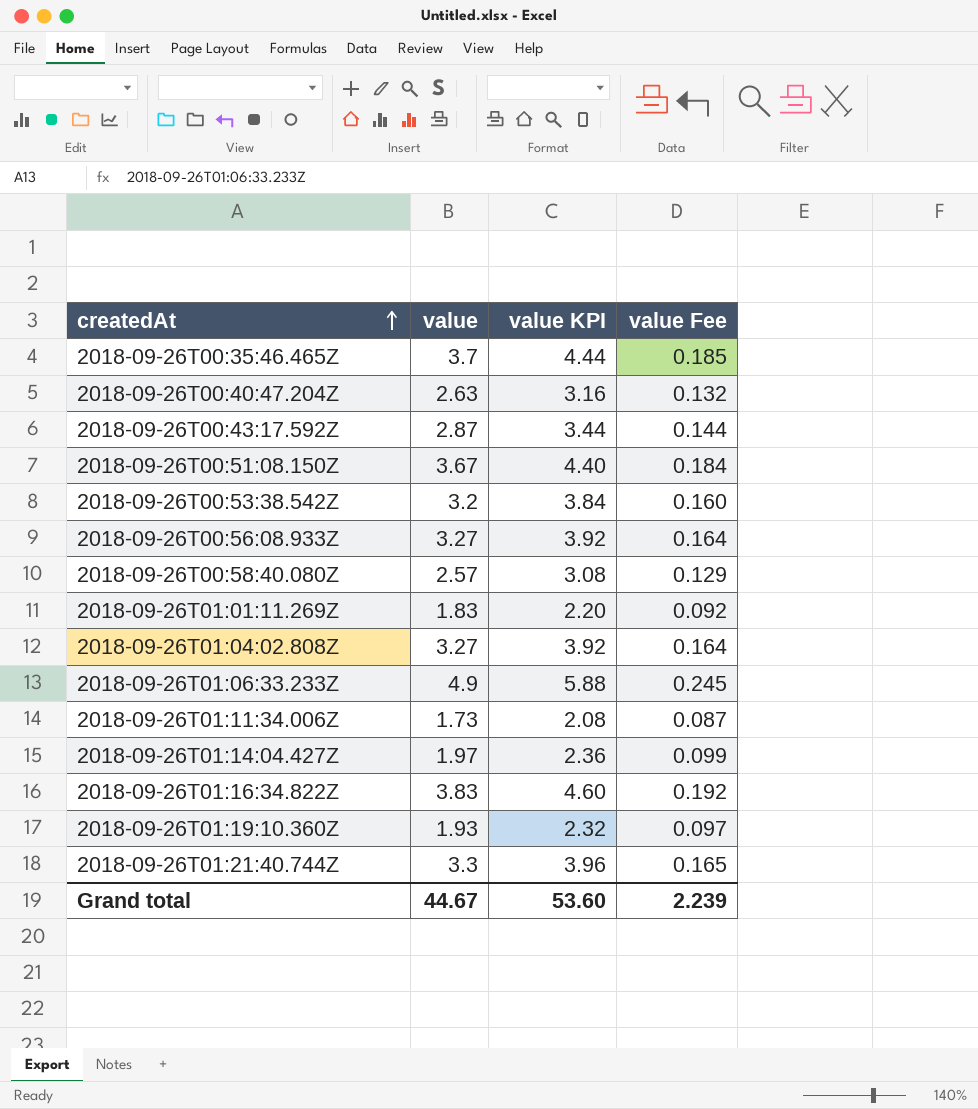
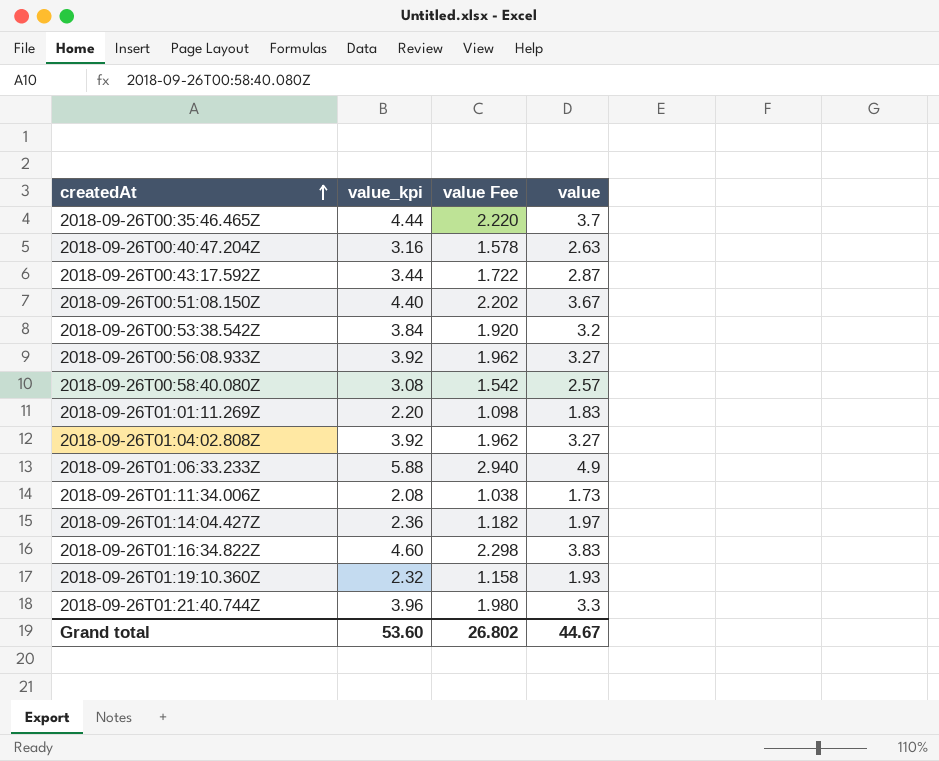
column name: value KPI -> value_kpi
column value Fee | formula: [value] * 0.05 -> [value] * 0.6
column value | position: 2 -> 4
Grand total | value Fee: 2.239 -> 26.802

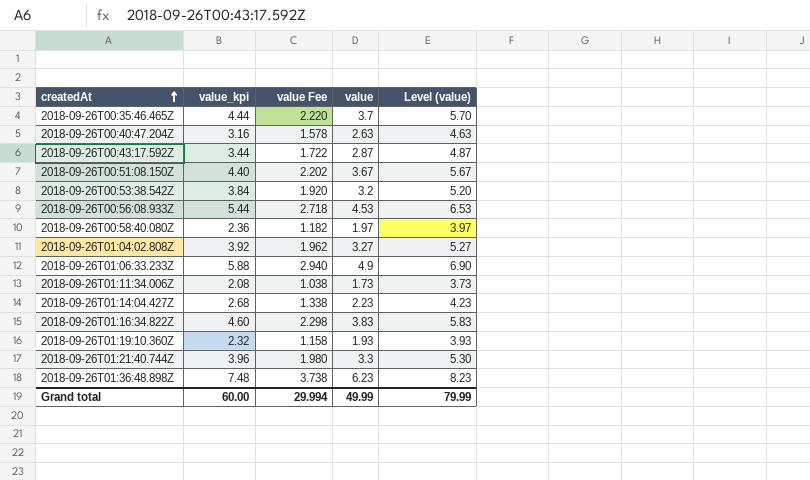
column Level (value) | formula: none -> [value] + 2
row 2018-09-26T01:01:11.269Z: 2.20 | 1.098 | 1.83 -> none
2018-09-26T00:56:08.933Z | value_kpi: 3.92 -> 5.44
2018-09-26T00:56:08.933Z | value Fee: 1.962 -> 2.718
2018-09-26T00:56:08.933Z | value: 3.27 -> 4.53
2018-09-26T00:58:40.080Z | value_kpi: 3.08 -> 2.36
2018-09-26T00:58:40.080Z | value Fee: 1.542 -> 1.182
2018-09-26T00:58:40.080Z | value: 2.57 -> 1.97
2018-09-26T01:14:04.427Z | value_kpi: 2.36 -> 2.68
2018-09-26T01:14:04.427Z | value Fee: 1.182 -> 1.338
2018-09-26T01:14:04.427Z | value: 1.97 -> 2.23
row 2018-09-26T01:36:48.898Z: none -> 7.48 | 3.738 | 6.23 | 8.23
Grand total | value_kpi: 53.60 -> 60.00
Grand total | value Fee: 26.802 -> 29.994
Grand total | value: 44.67 -> 49.99

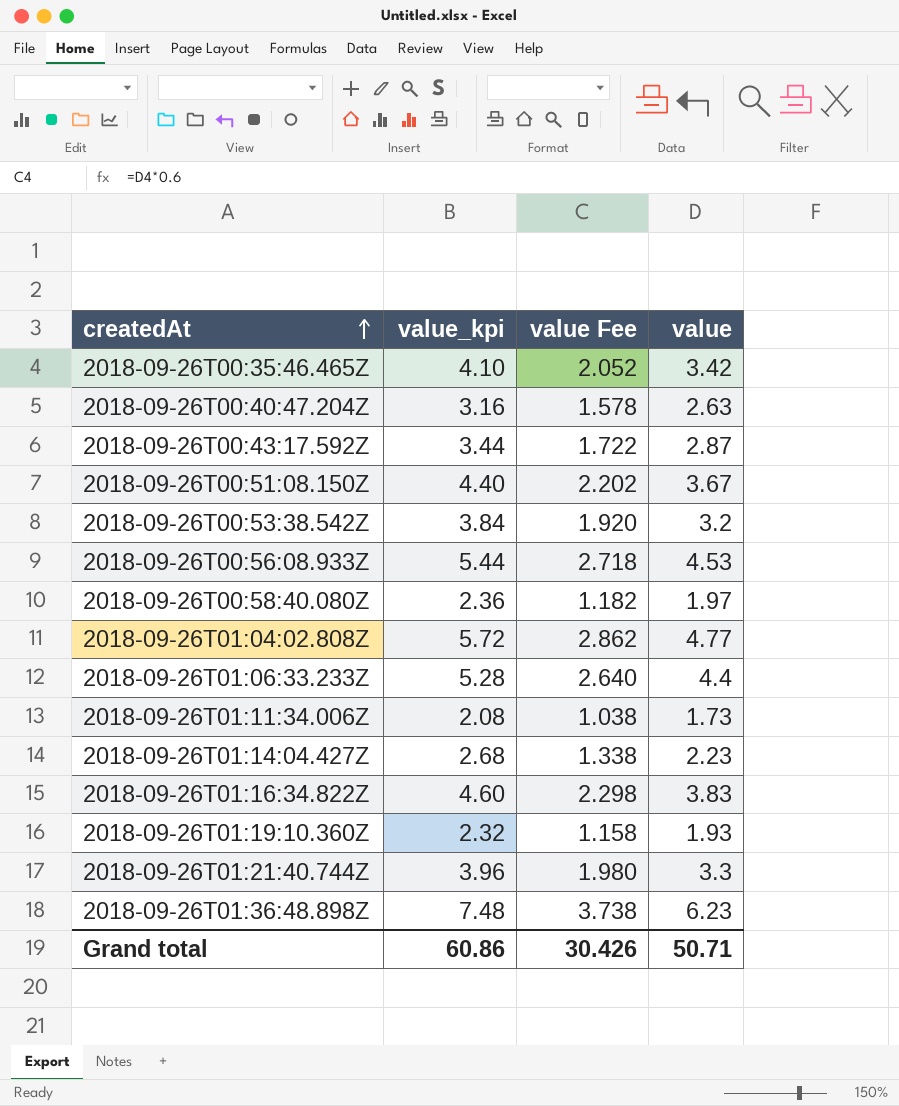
column Level (value) | formula: [value] + 2 -> none
2018-09-26T00:35:46.465Z | value_kpi: 4.44 -> 4.10
2018-09-26T00:35:46.465Z | value Fee: 2.220 -> 2.052
2018-09-26T00:35:46.465Z | value: 3.7 -> 3.42
2018-09-26T01:04:02.808Z | value_kpi: 3.92 -> 5.72
2018-09-26T01:04:02.808Z | value Fee: 1.962 -> 2.862
2018-09-26T01:04:02.808Z | value: 3.27 -> 4.77
2018-09-26T01:06:33.233Z | value_kpi: 5.88 -> 5.28
2018-09-26T01:06:33.233Z | value Fee: 2.940 -> 2.640
2018-09-26T01:06:33.233Z | value: 4.9 -> 4.4
Grand total | value_kpi: 60.00 -> 60.86
Grand total | value Fee: 29.994 -> 30.426
Grand total | value: 49.99 -> 50.71

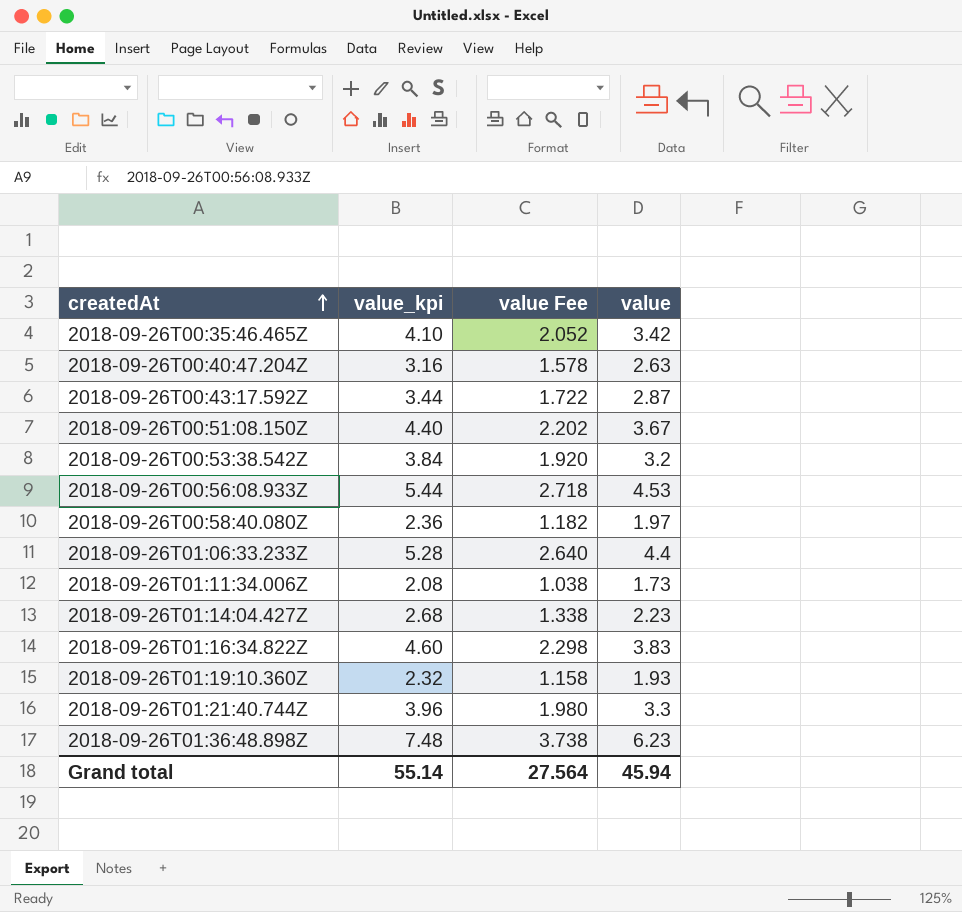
row 2018-09-26T01:04:02.808Z: 5.72 | 2.862 | 4.77 -> none
Grand total | value_kpi: 60.86 -> 55.14
Grand total | value Fee: 30.426 -> 27.564
Grand total | value: 50.71 -> 45.94

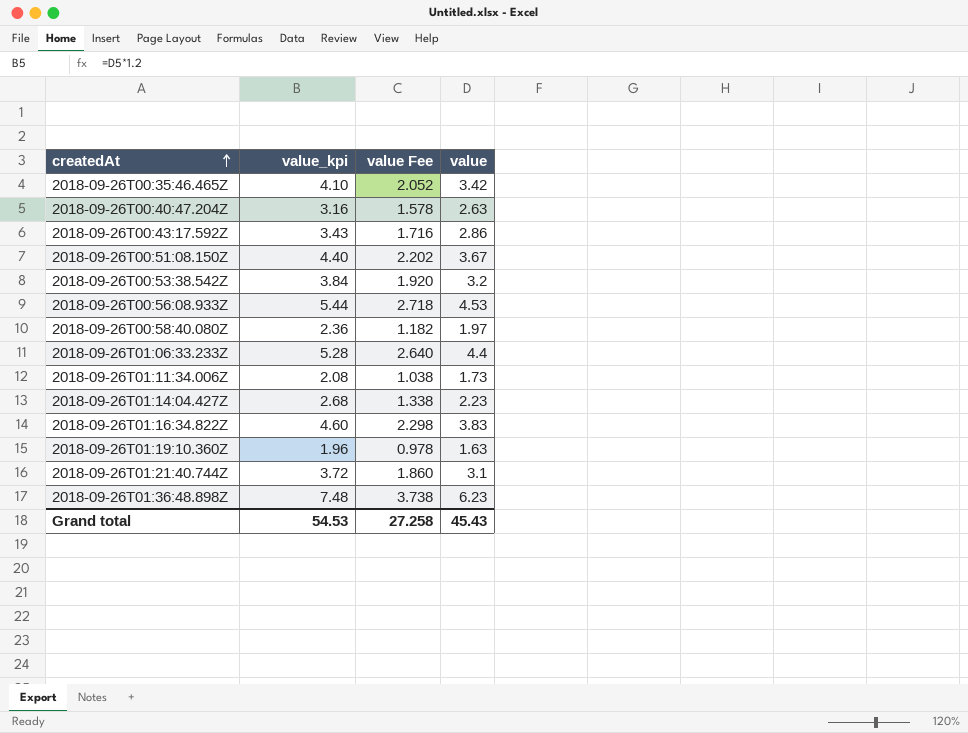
2018-09-26T00:43:17.592Z | value_kpi: 3.44 -> 3.43
2018-09-26T00:43:17.592Z | value Fee: 1.722 -> 1.716
2018-09-26T00:43:17.592Z | value: 2.87 -> 2.86
2018-09-26T01:19:10.360Z | value_kpi: 2.32 -> 1.96
2018-09-26T01:19:10.360Z | value Fee: 1.158 -> 0.978
2018-09-26T01:19:10.360Z | value: 1.93 -> 1.63
2018-09-26T01:21:40.744Z | value_kpi: 3.96 -> 3.72
2018-09-26T01:21:40.744Z | value Fee: 1.980 -> 1.860
2018-09-26T01:21:40.744Z | value: 3.3 -> 3.1
Grand total | value_kpi: 55.14 -> 54.53
Grand total | value Fee: 27.564 -> 27.258
Grand total | value: 45.94 -> 45.43

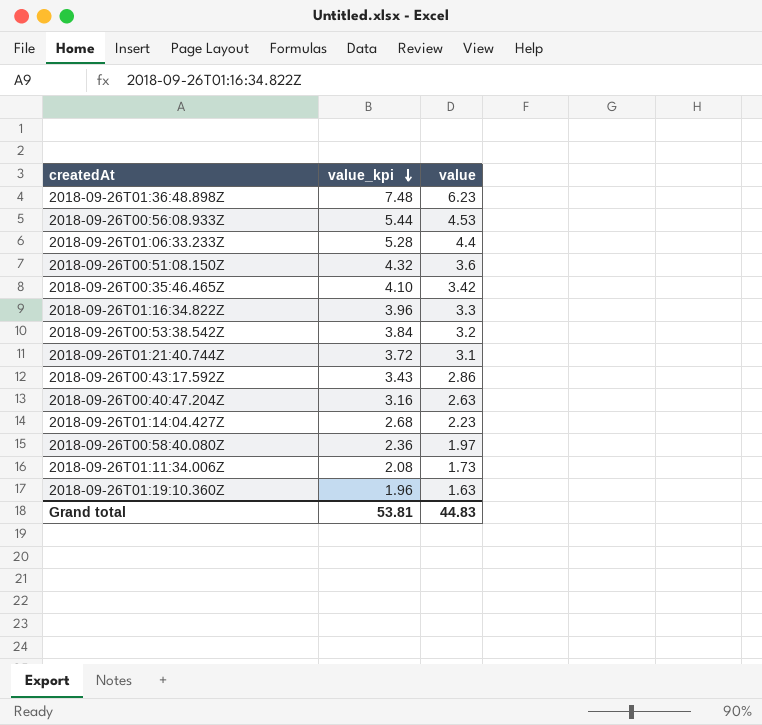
row order: createdAt ascending -> value_kpi descending
column value Fee | formula: [value] * 0.6 -> none
2018-09-26T00:51:08.150Z | value_kpi: 4.40 -> 4.32
2018-09-26T00:51:08.150Z | value: 3.67 -> 3.6
2018-09-26T01:16:34.822Z | value_kpi: 4.60 -> 3.96
2018-09-26T01:16:34.822Z | value: 3.83 -> 3.3
Grand total | value_kpi: 54.53 -> 53.81
Grand total | value: 45.43 -> 44.83

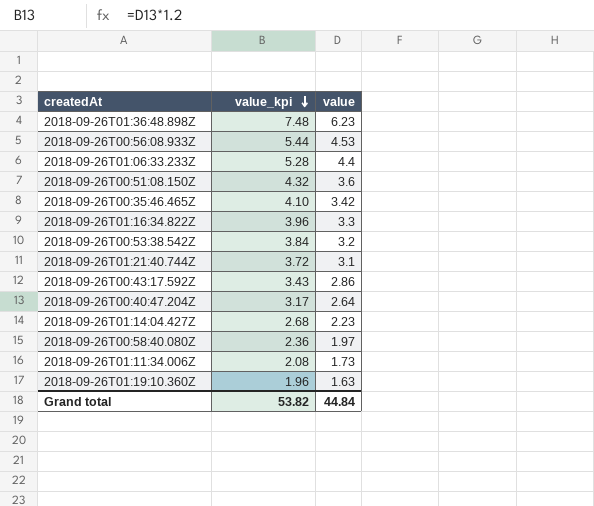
2018-09-26T00:40:47.204Z | value_kpi: 3.16 -> 3.17
2018-09-26T00:40:47.204Z | value: 2.63 -> 2.64
Grand total | value_kpi: 53.81 -> 53.82
Grand total | value: 44.83 -> 44.84

